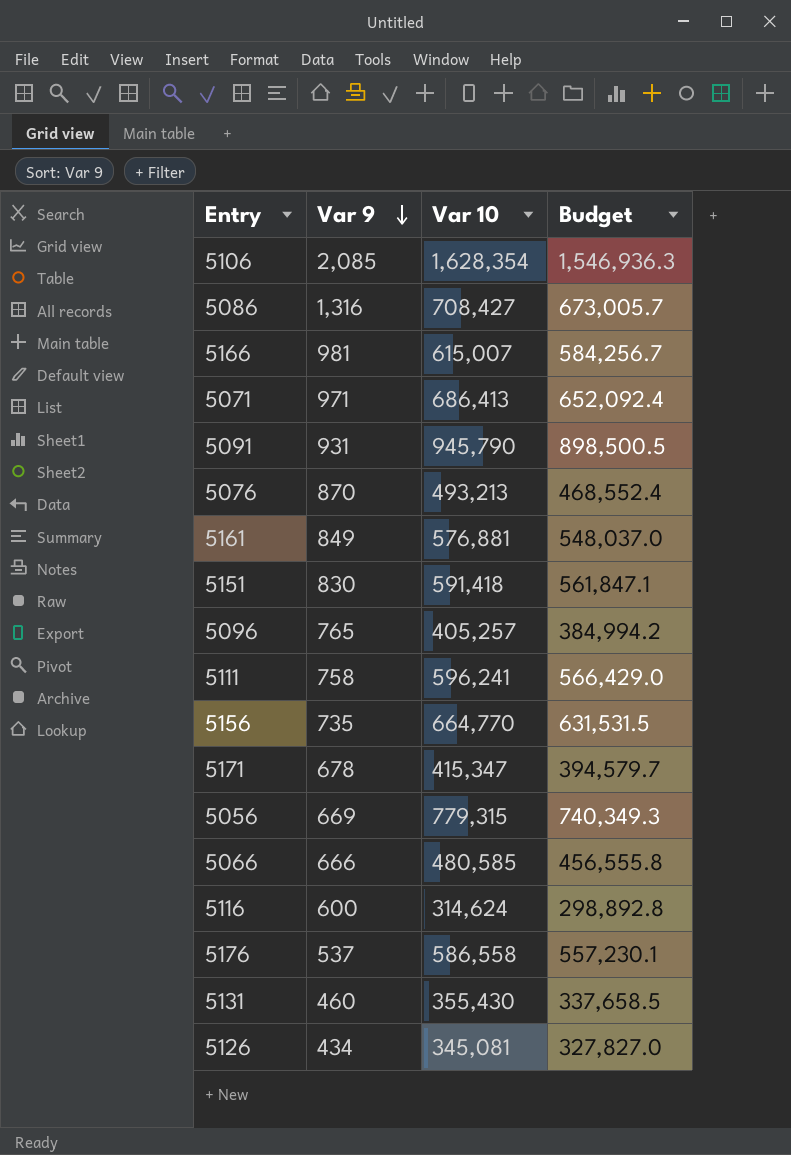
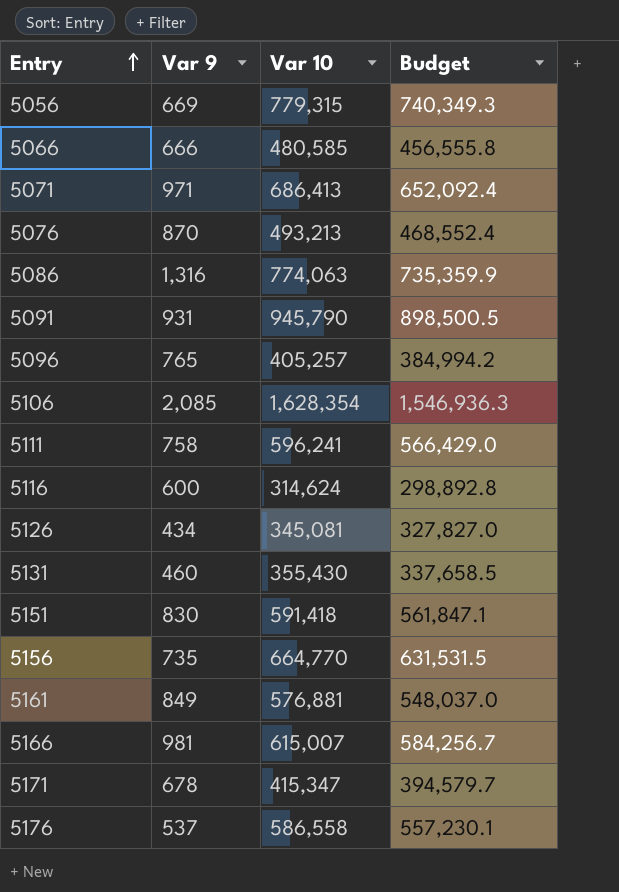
row order: Var 9 descending -> Entry ascending
5086 | Var 10: 708,427 -> 774,063
5086 | Budget: 673,005.7 -> 735,359.9

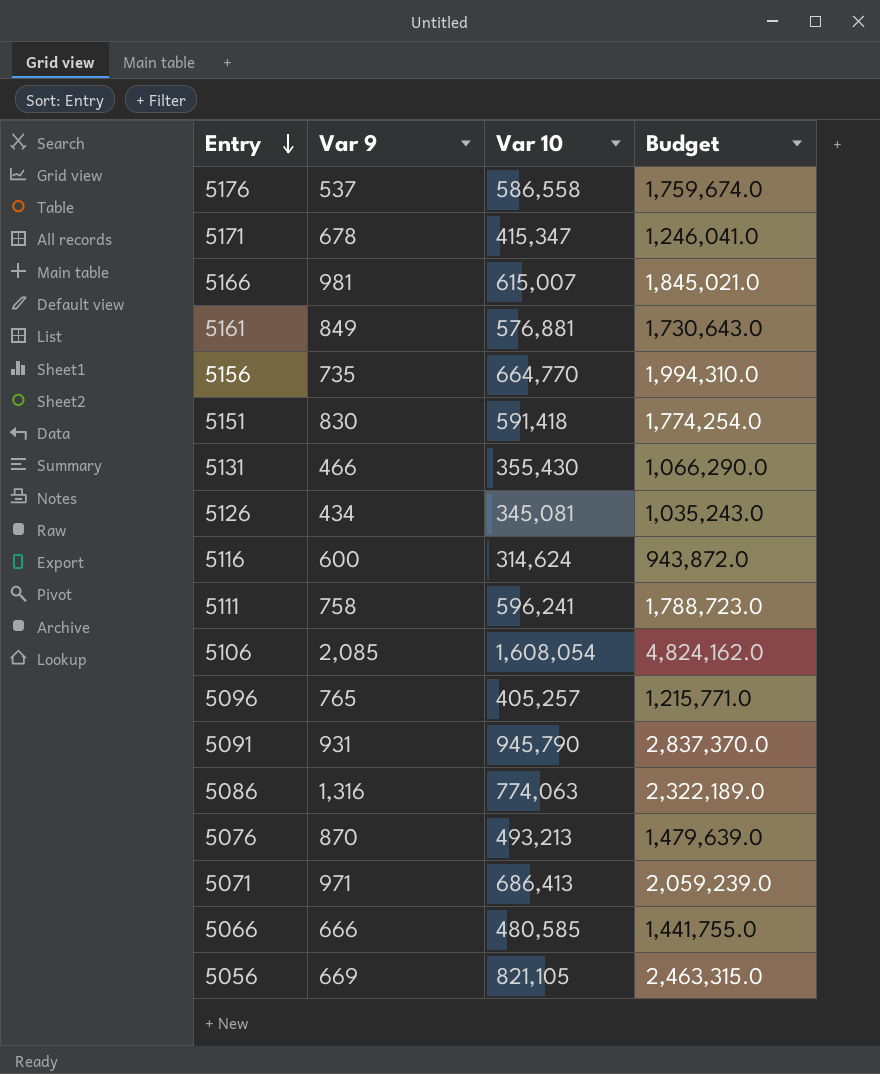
row order: Entry ascending -> Entry descending
column Budget | formula: [Var 10] * 0.95 -> [Var 10] * 3
5131 | Var 9: 460 -> 466
5106 | Var 10: 1,628,354 -> 1,608,054
5056 | Var 10: 779,315 -> 821,105

